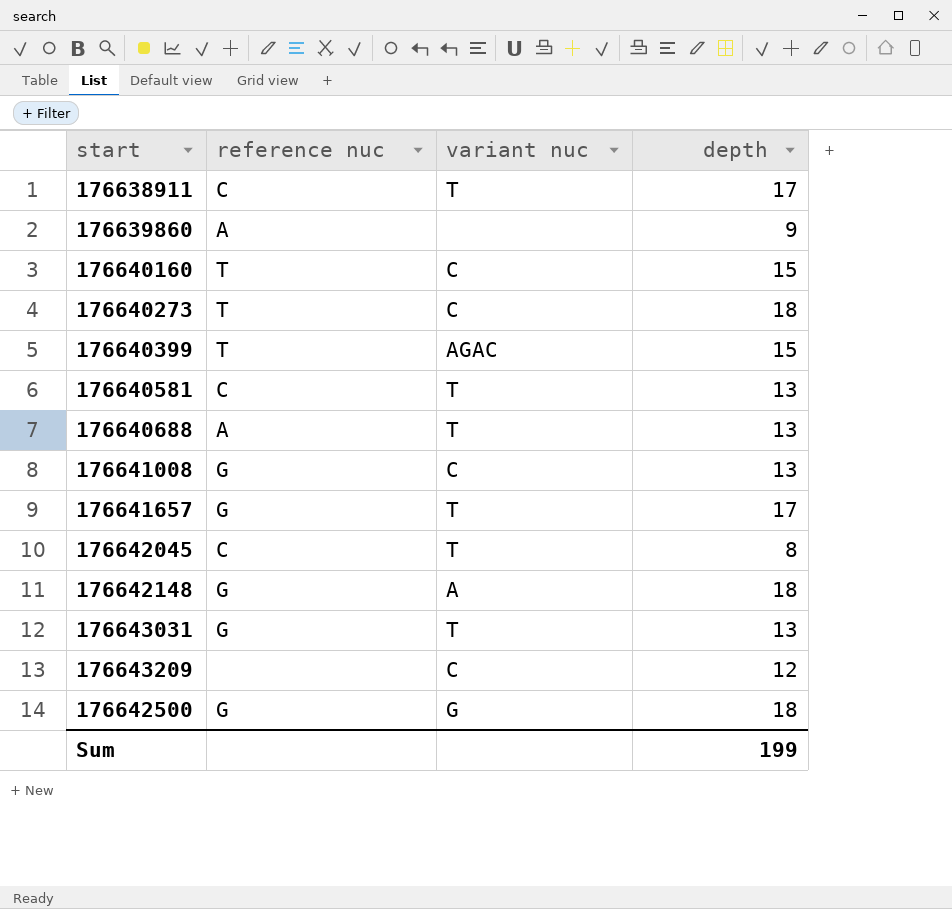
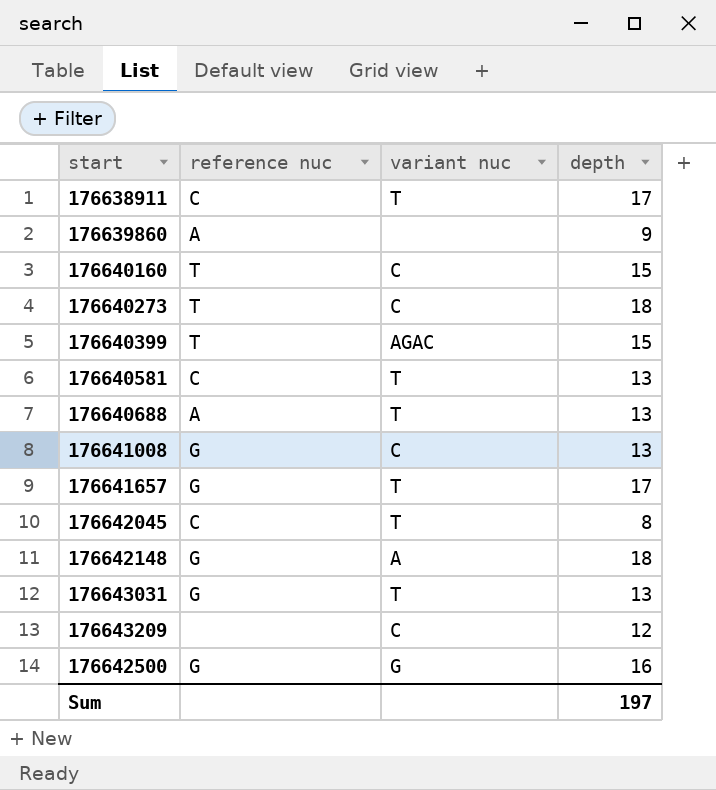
176642500 | depth: 18 -> 16
Sum | depth: 199 -> 197

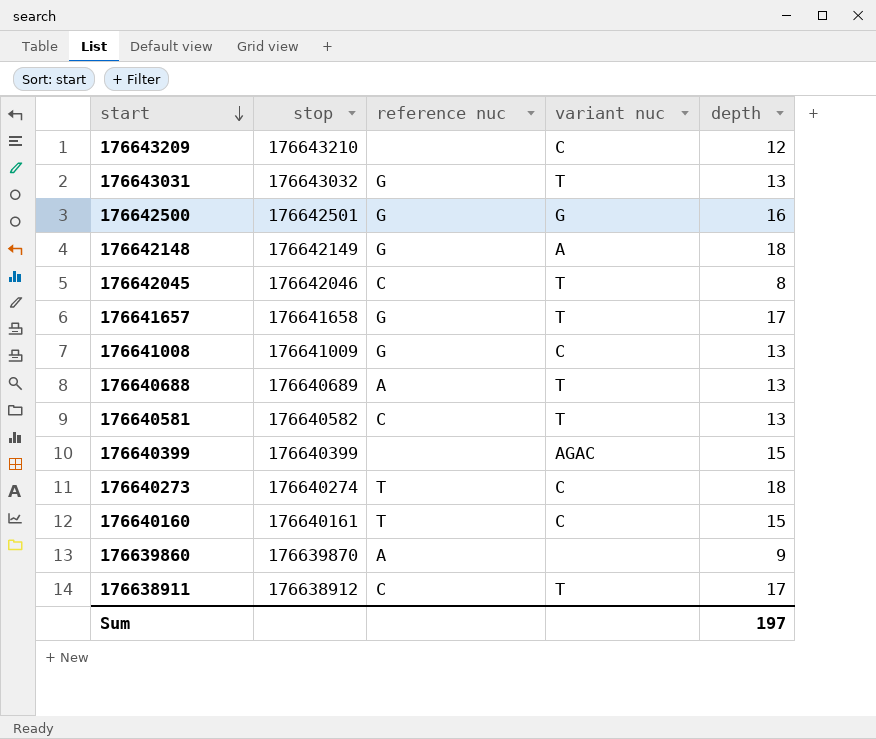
row order: none -> start descending
column stop | position: none -> 2
176640399 | reference nuc: T -> none

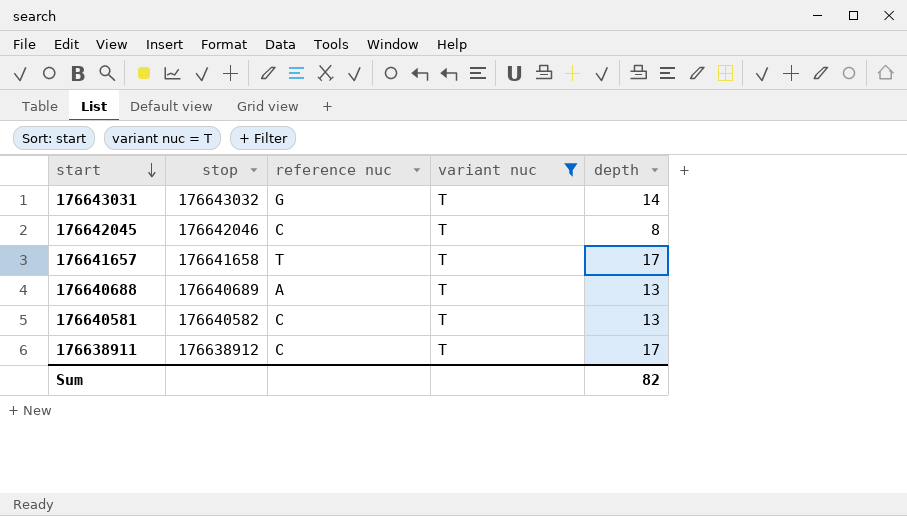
filter: none -> variant nuc = T
176643031 | depth: 13 -> 14
176641657 | reference nuc: G -> T
Sum | depth: 197 -> 82

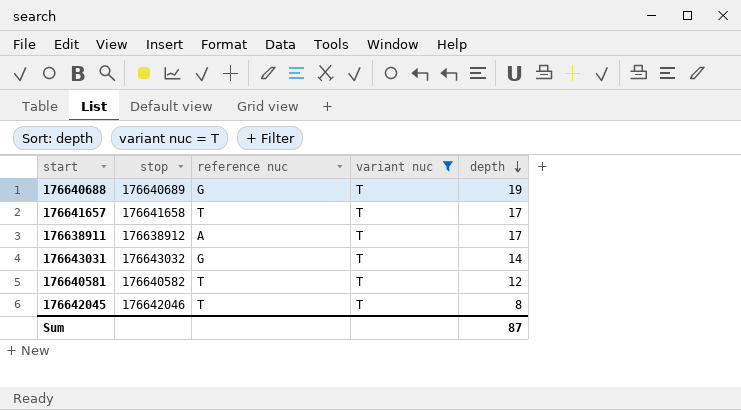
row order: start descending -> depth descending
176640688 | reference nuc: A -> G
176640688 | depth: 13 -> 19
176638911 | reference nuc: C -> A
176640581 | reference nuc: C -> T
176640581 | depth: 13 -> 12
176642045 | reference nuc: C -> T
Sum | depth: 82 -> 87

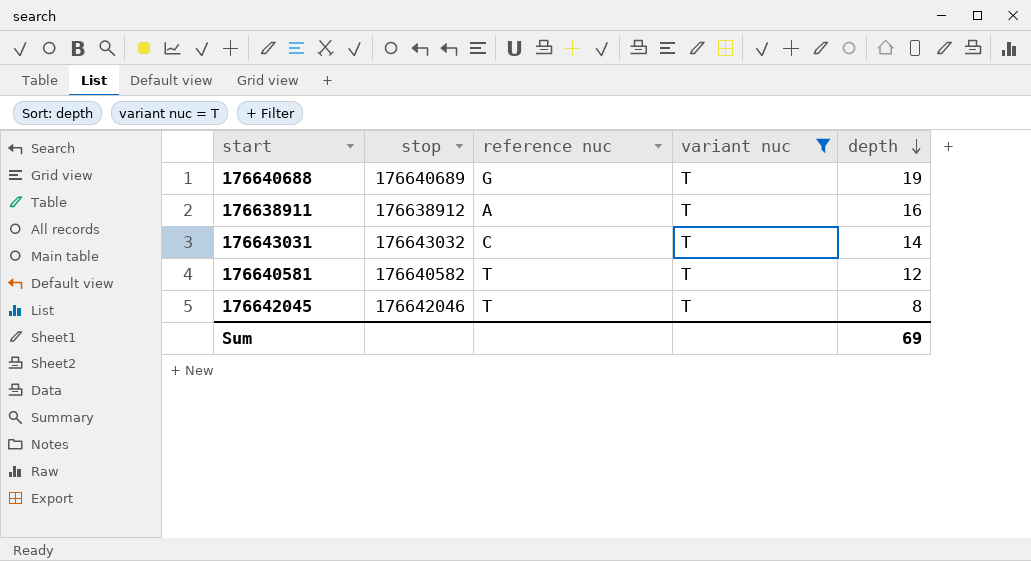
row 176641657: 176641658 | T | T | 17 -> none
176638911 | depth: 17 -> 16
176643031 | reference nuc: G -> C
Sum | depth: 87 -> 69

